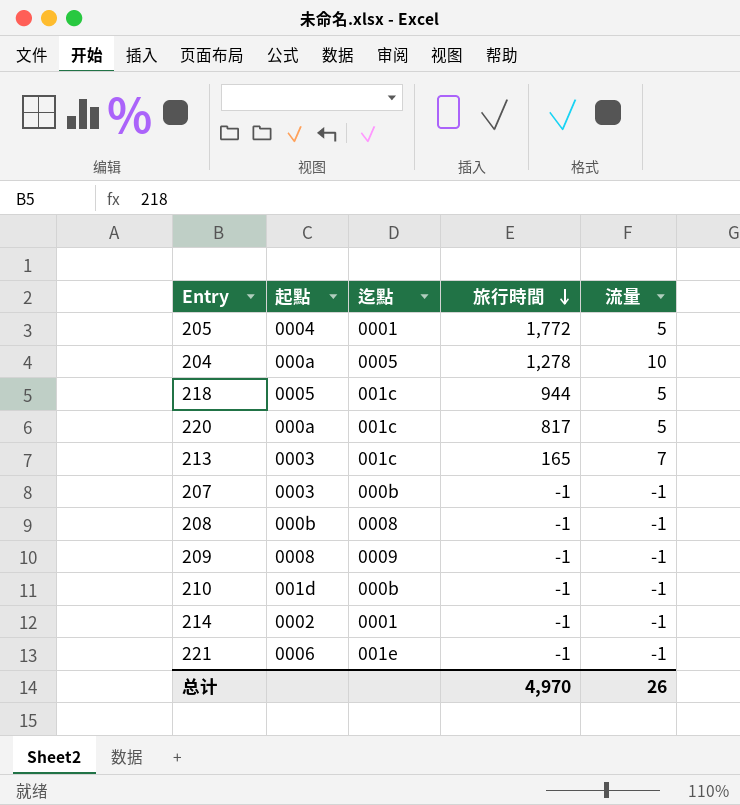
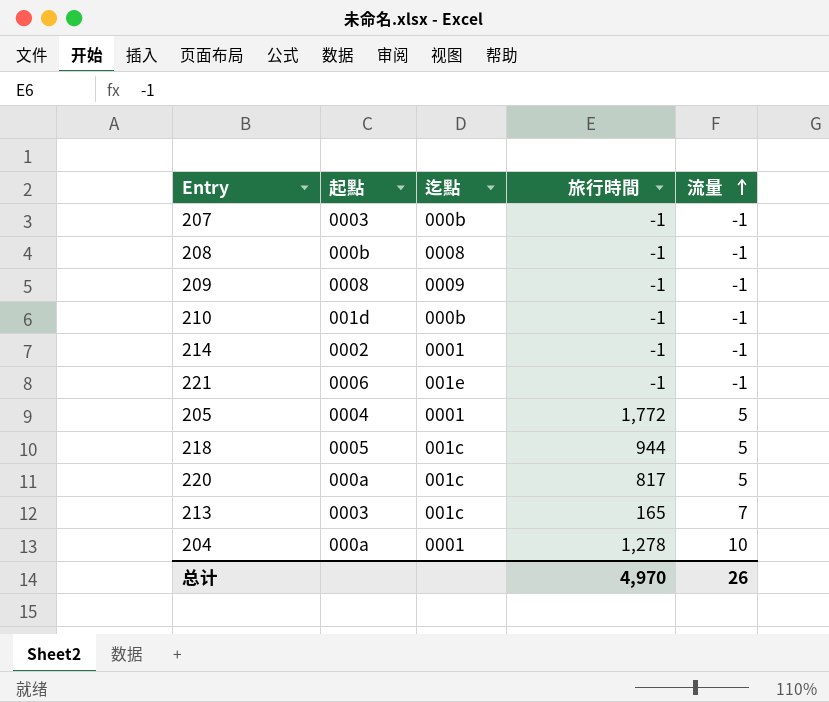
row order: 旅行時間 descending -> 流量 ascending
204 | 迄點: 0005 -> 0001

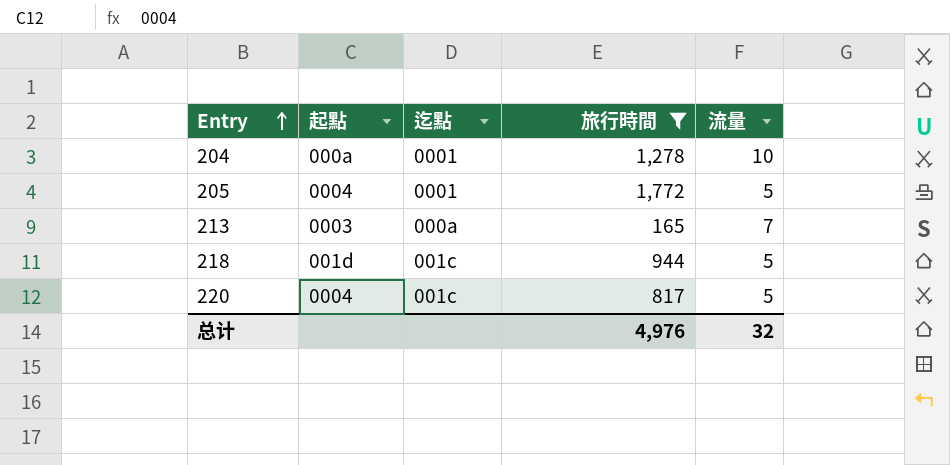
filter: none -> 旅行時間 != -1
row order: 流量 ascending -> Entry ascending
213 | 迄點: 001c -> 000a
218 | 起點: 0005 -> 001d
220 | 起點: 000a -> 0004
总计 | 旅行時間: 4,970 -> 4,976
总计 | 流量: 26 -> 32

